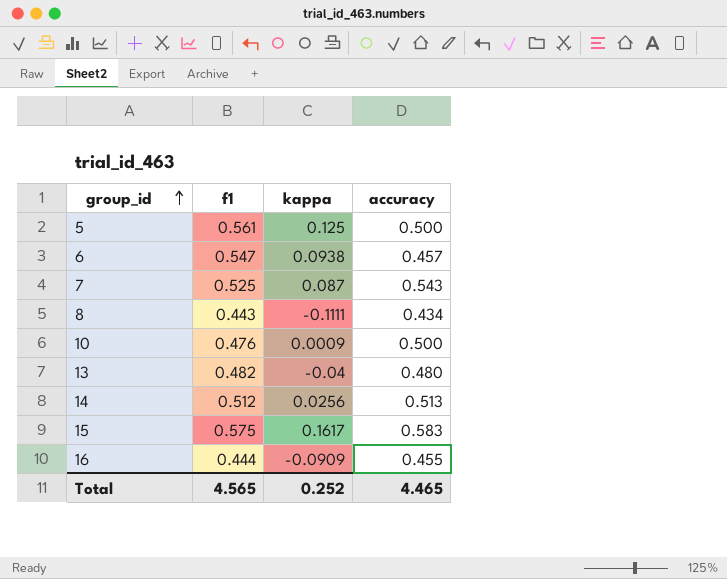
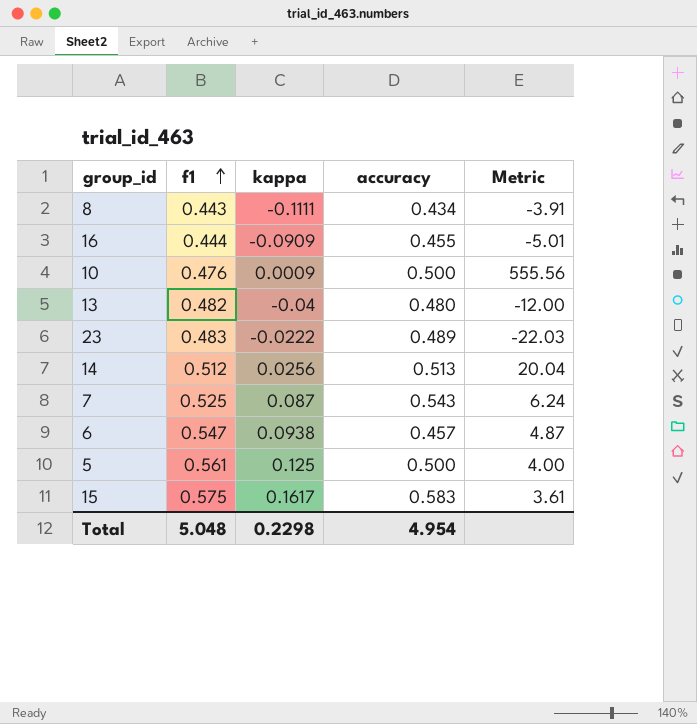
row order: group_id ascending -> f1 ascending
column Metric | formula: none -> [accuracy] / [kappa]
row 23: none -> 0.483 | -0.0222 | 0.489 | -22.03
Total | f1: 4.565 -> 5.048
Total | kappa: 0.252 -> 0.2298
Total | accuracy: 4.465 -> 4.954

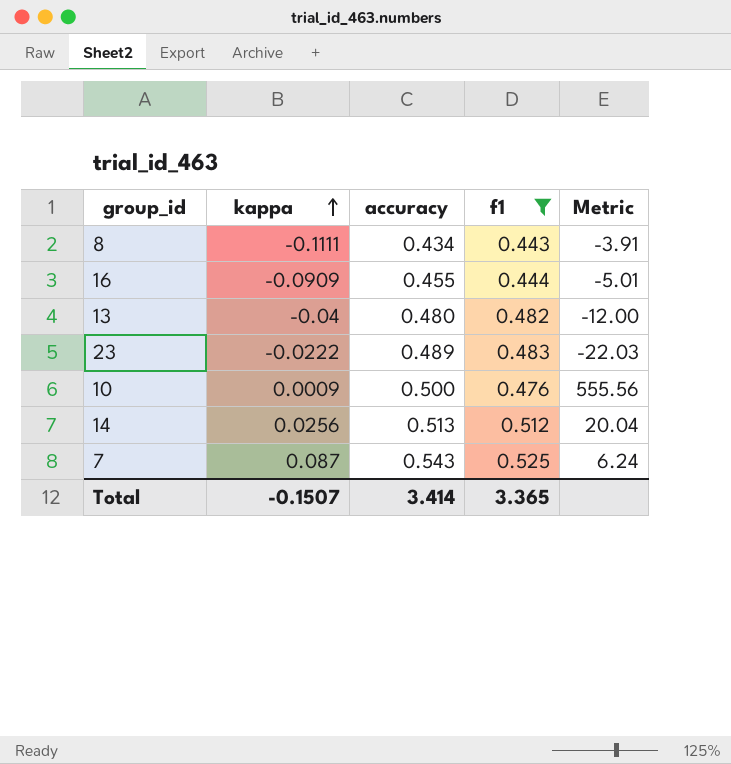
filter: none -> f1 <= 0.525
row order: f1 ascending -> kappa ascending
column f1 | position: 2 -> 4
Total | kappa: 0.2298 -> -0.1507
Total | accuracy: 4.954 -> 3.414
Total | f1: 5.048 -> 3.365

